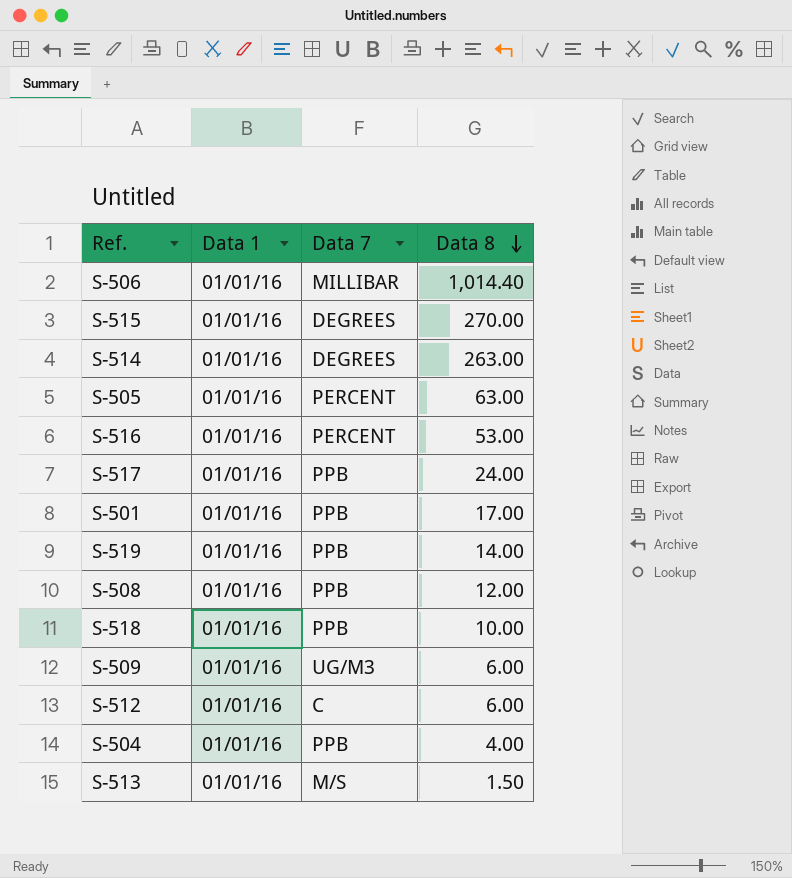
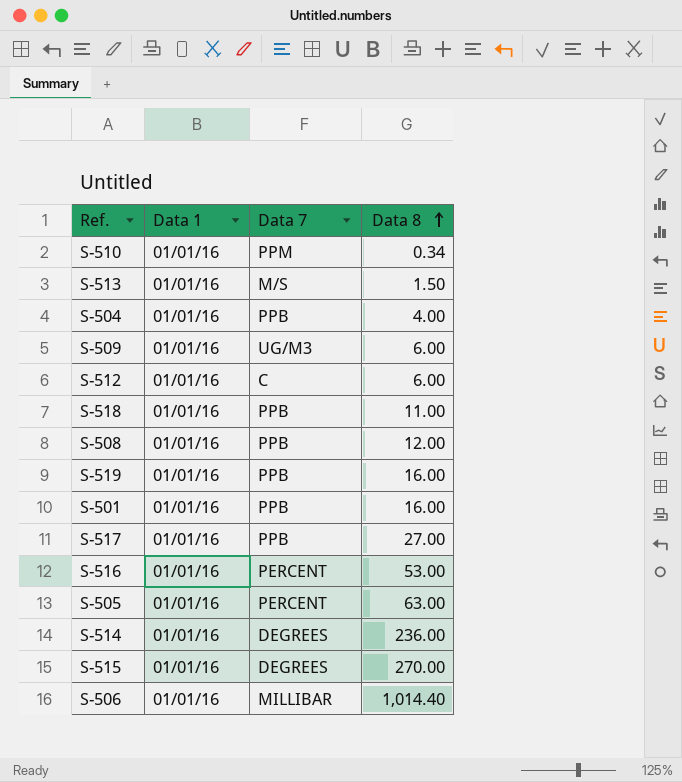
row order: Data 8 descending -> Data 8 ascending
row S-510: none -> 01/01/16 | PPM | 0.34
S-518 | Data 8: 10.00 -> 11.00
S-519 | Data 8: 14.00 -> 16.00
S-501 | Data 8: 17.00 -> 16.00
S-517 | Data 8: 24.00 -> 27.00
S-514 | Data 8: 263.00 -> 236.00

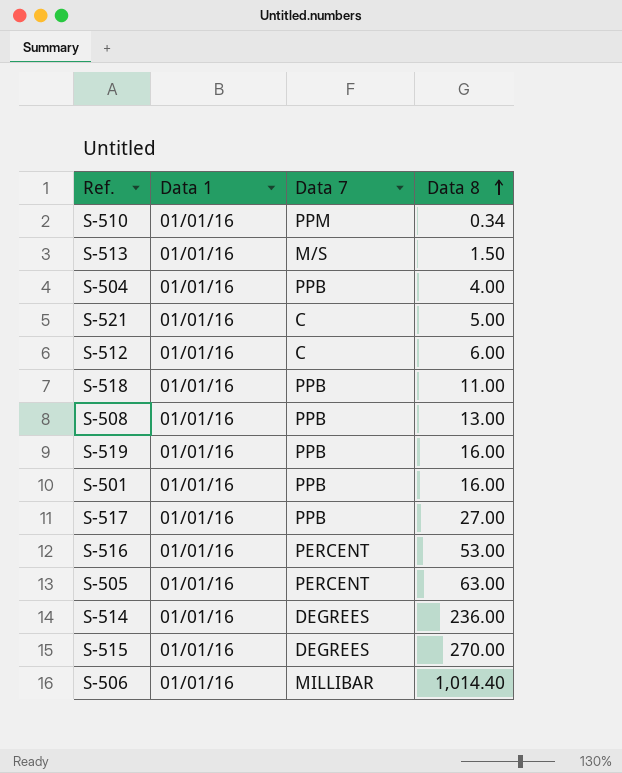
row S-509: 01/01/16 | UG/M3 | 6.00 -> none
row S-521: none -> 01/01/16 | C | 5.00
S-508 | Data 8: 12.00 -> 13.00

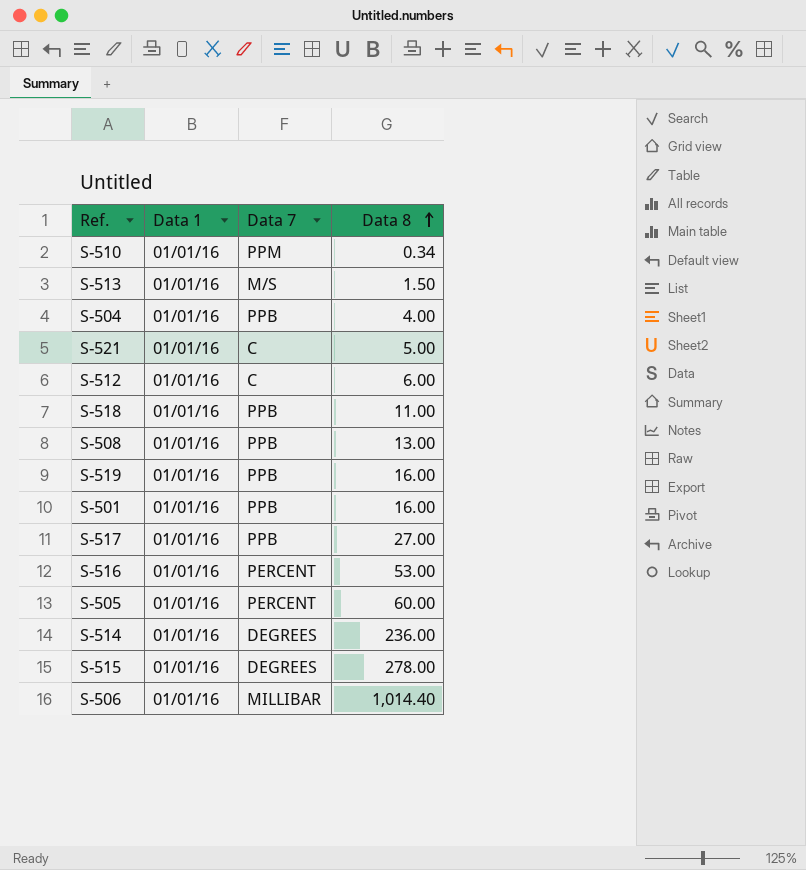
S-505 | Data 8: 63.00 -> 60.00
S-515 | Data 8: 270.00 -> 278.00

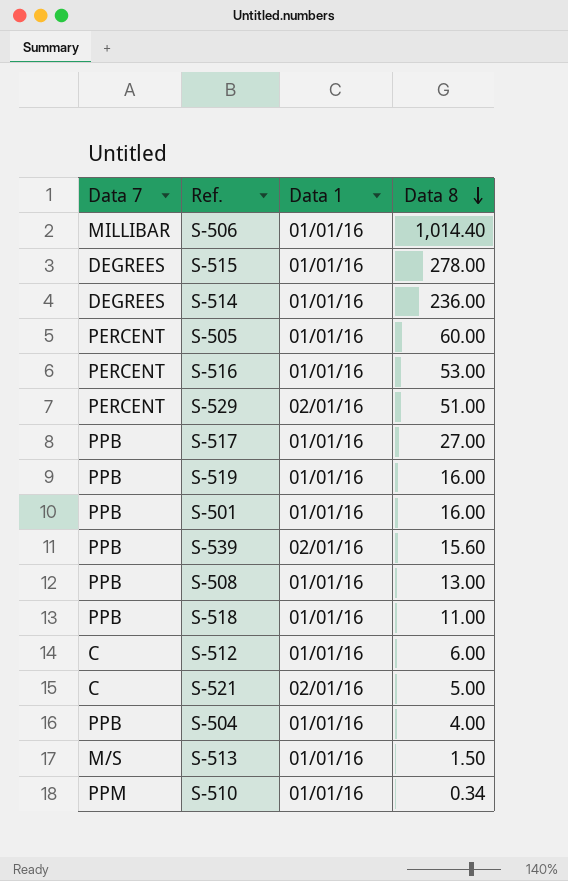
row order: Data 8 ascending -> Data 8 descending
column Data 7 | position: 3 -> 1
row S-529: none -> PERCENT | 02/01/16 | 51.00
row S-539: none -> PPB | 02/01/16 | 15.60
S-521 | Data 1: 01/01/16 -> 02/01/16

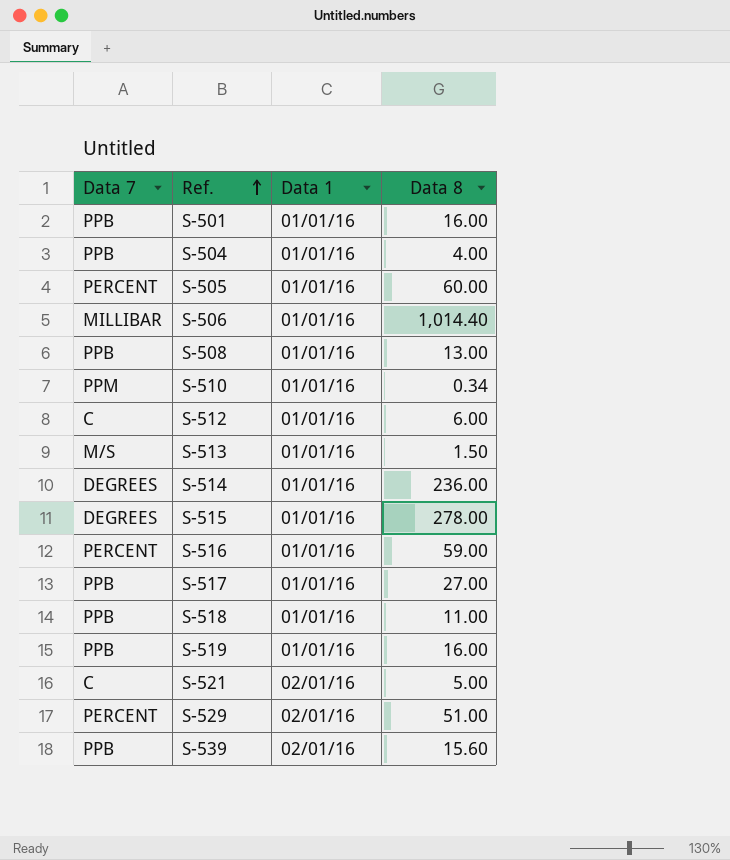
row order: Data 8 descending -> Ref. ascending
S-516 | Data 8: 53.00 -> 59.00

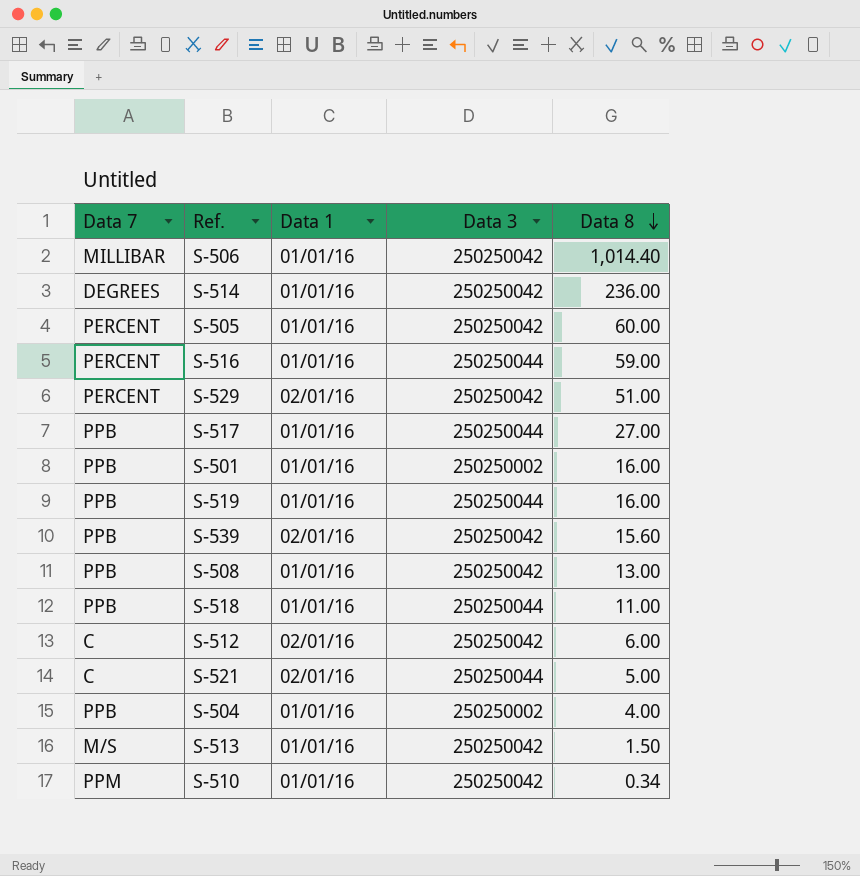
row order: Ref. ascending -> Data 8 descending
column Data 3 | position: none -> 4
row S-515: DEGREES | 01/01/16 | 278.00 -> none
S-512 | Data 1: 01/01/16 -> 02/01/16

